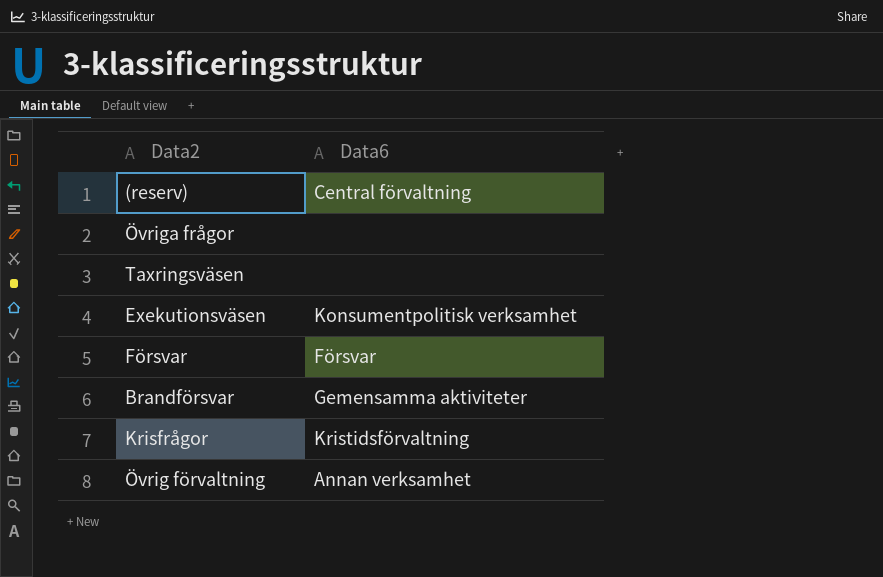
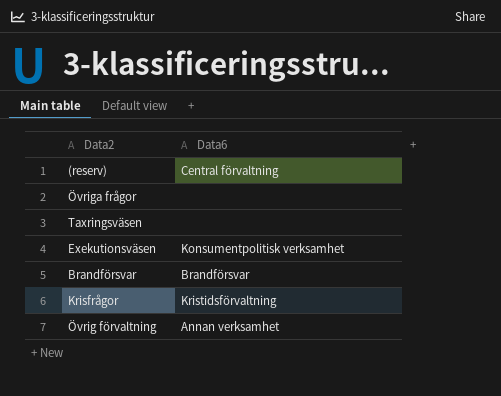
row Försvar: Försvar -> none
Brandförsvar | Data6: Gemensamma aktiviteter -> Brandförsvar

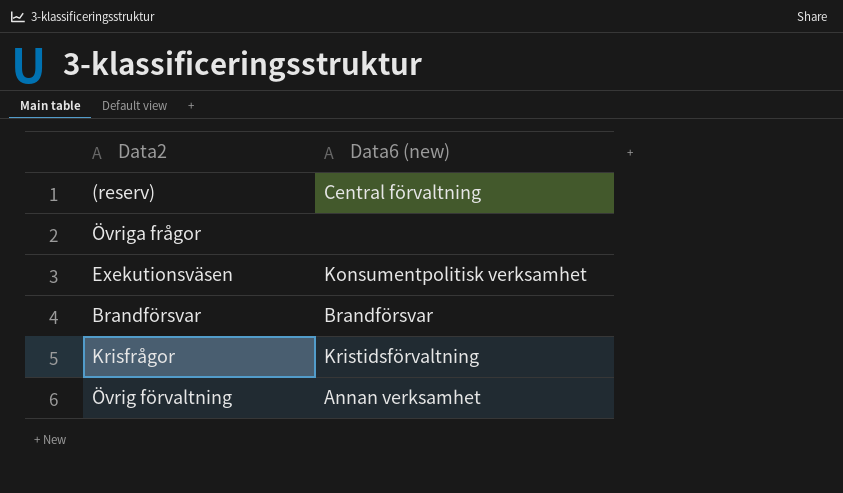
column name: Data6 -> Data6 (new)
row Taxringsväsen: none -> none

